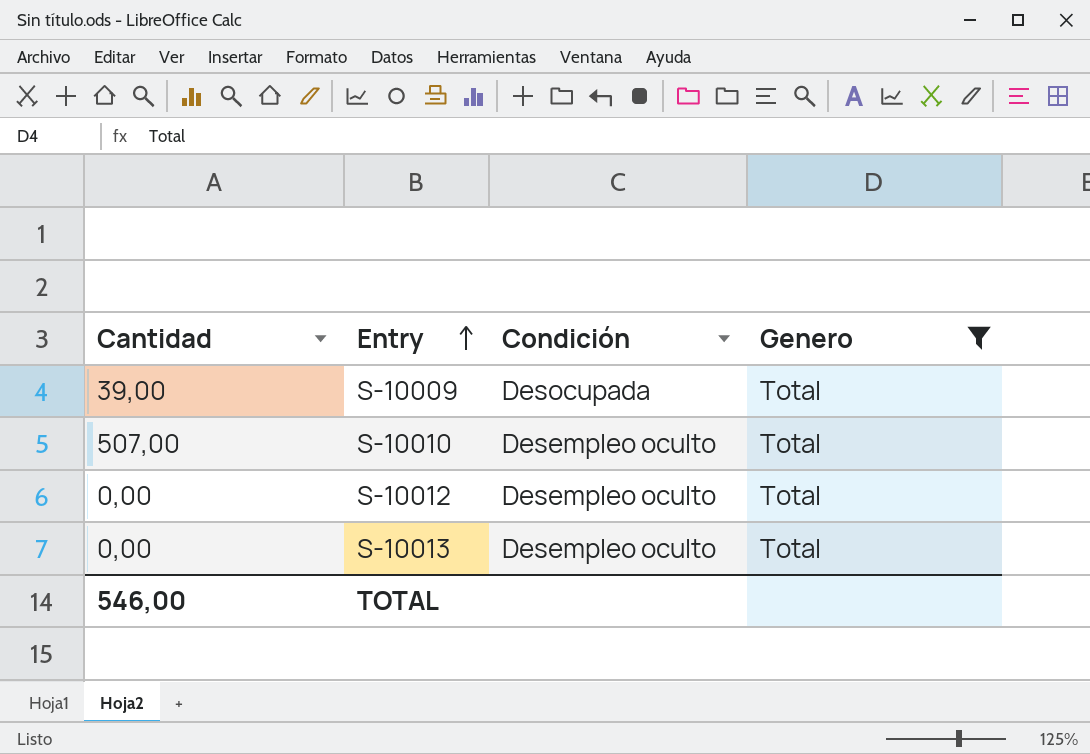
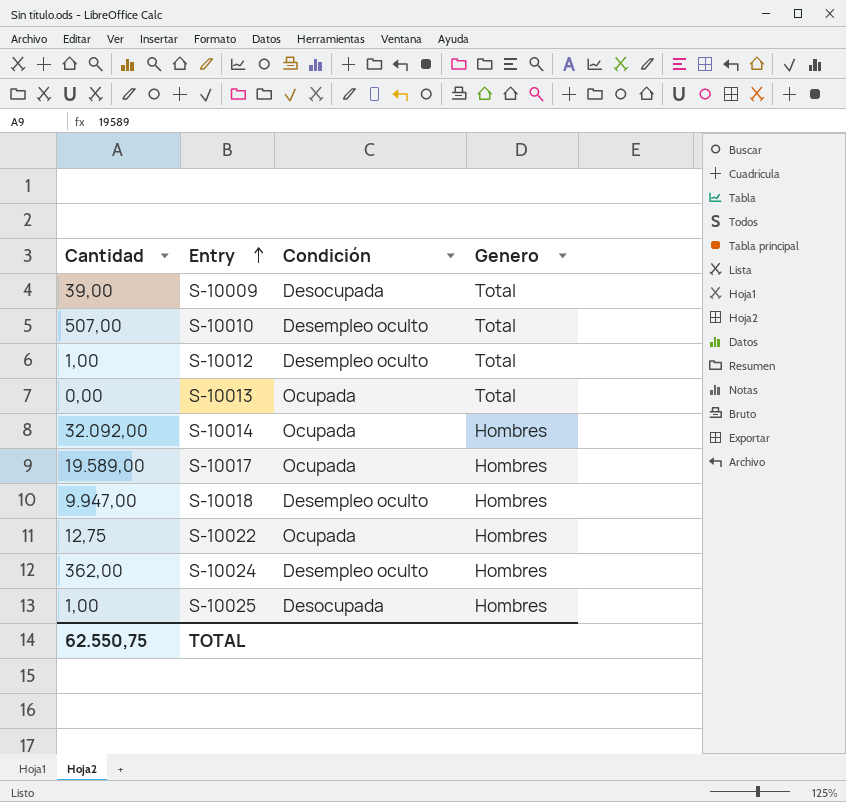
filter: Genero = Total -> none
S-10012 | Cantidad: 0,00 -> 1,00
S-10013 | Condición: Desempleo oculto -> Ocupada
TOTAL | Cantidad: 546,00 -> 62.550,75

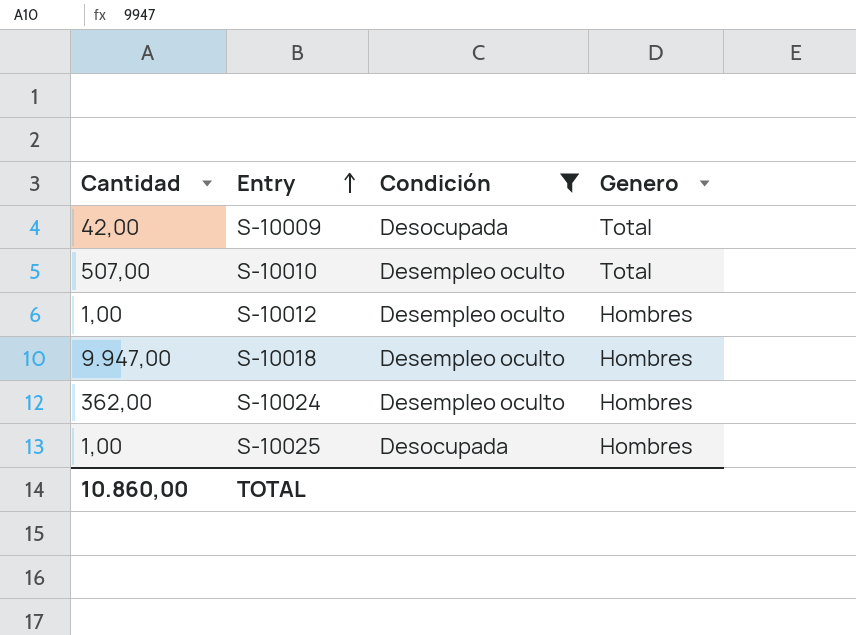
filter: none -> Condición != Ocupada
S-10009 | Cantidad: 39,00 -> 42,00
S-10012 | Genero: Total -> Hombres
TOTAL | Cantidad: 62.550,75 -> 10.860,00

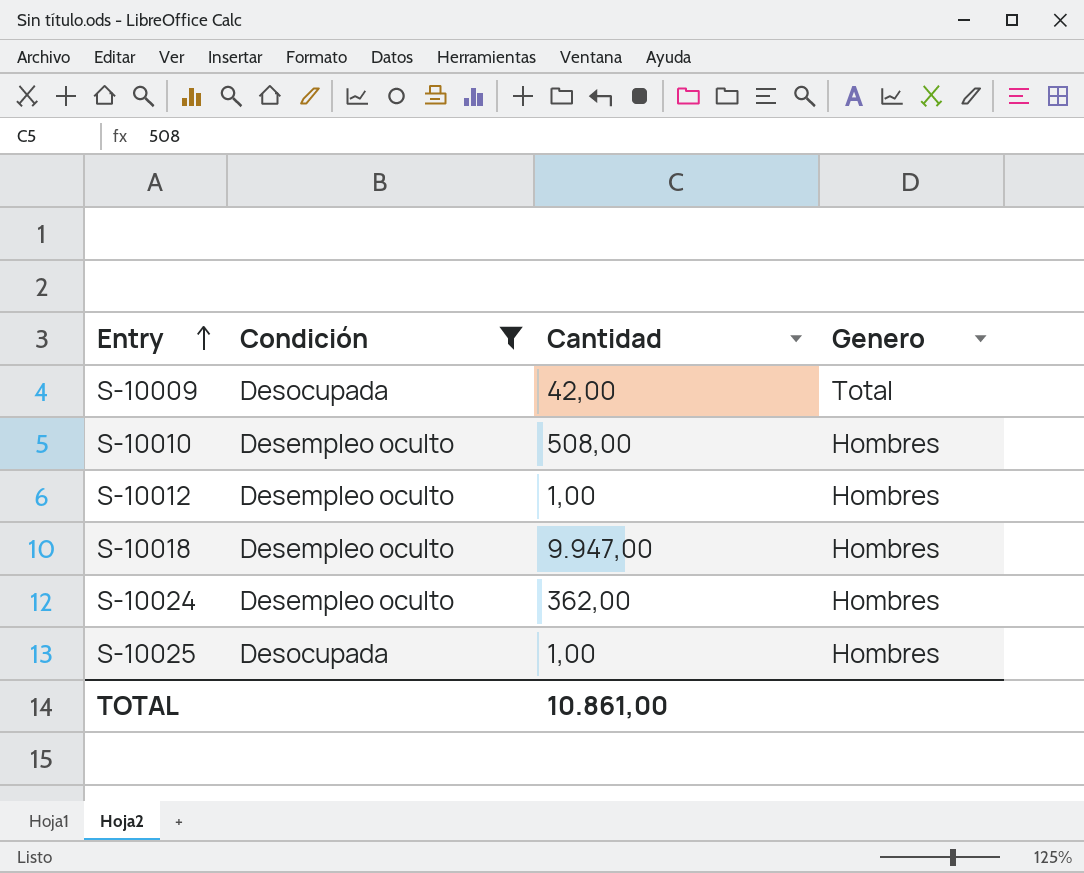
column Cantidad | position: 1 -> 3
S-10010 | Cantidad: 507,00 -> 508,00
S-10010 | Genero: Total -> Hombres
TOTAL | Cantidad: 10.860,00 -> 10.861,00

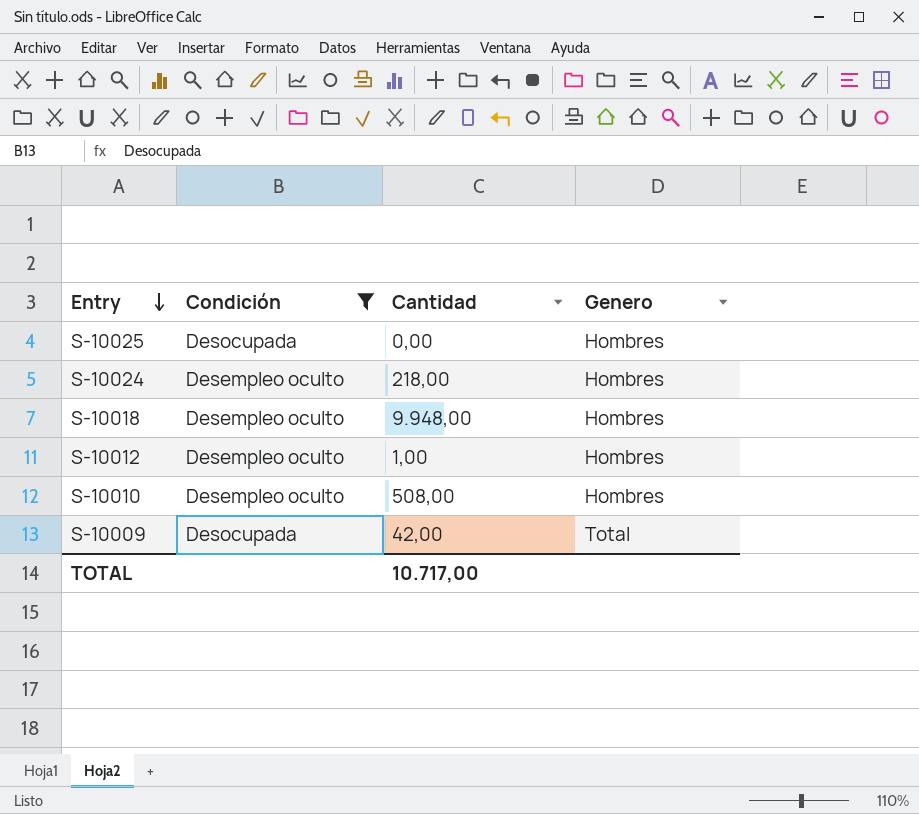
row order: Entry ascending -> Entry descending
S-10025 | Cantidad: 1,00 -> 0,00
S-10024 | Cantidad: 362,00 -> 218,00
S-10018 | Cantidad: 9.947,00 -> 9.948,00
TOTAL | Cantidad: 10.861,00 -> 10.717,00

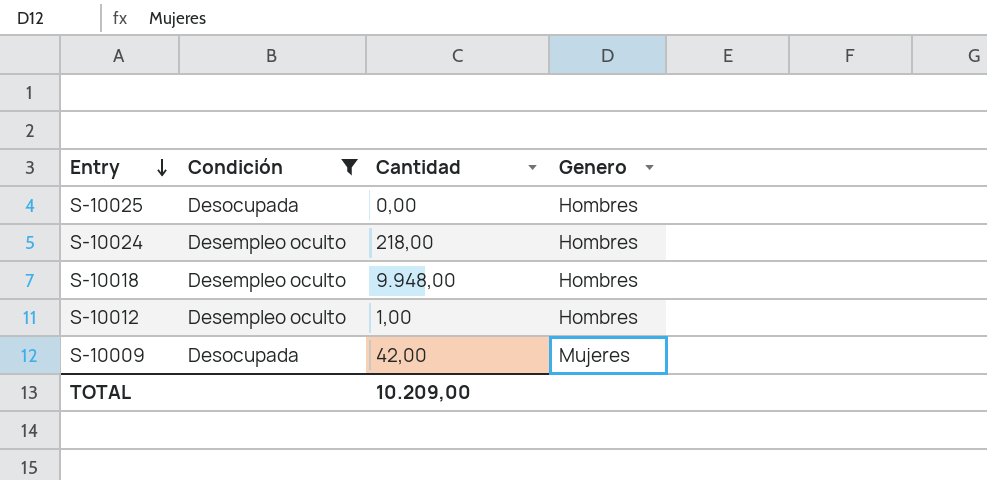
row S-10010: Desempleo oculto | 508,00 | Hombres -> none
S-10009 | Genero: Total -> Mujeres
TOTAL | Cantidad: 10.717,00 -> 10.209,00

